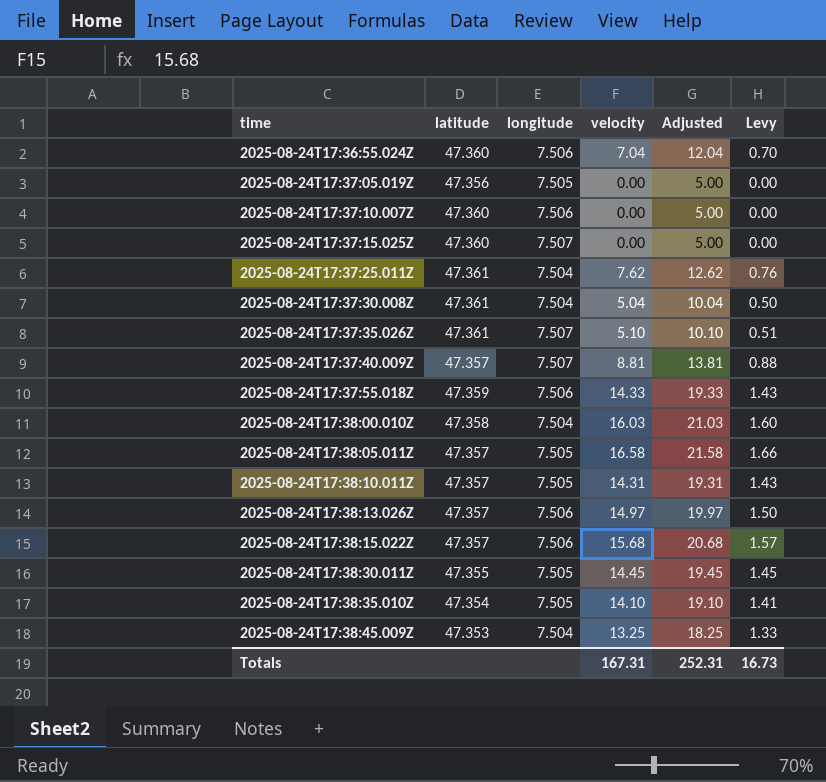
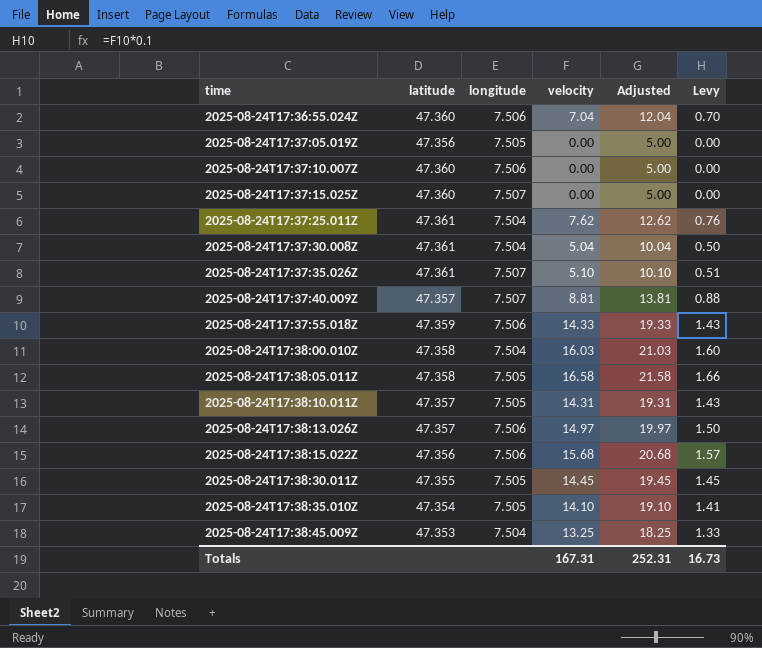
2025-08-24T17:38:05.011Z | latitude: 47.357 -> 47.358
2025-08-24T17:38:15.022Z | latitude: 47.357 -> 47.356

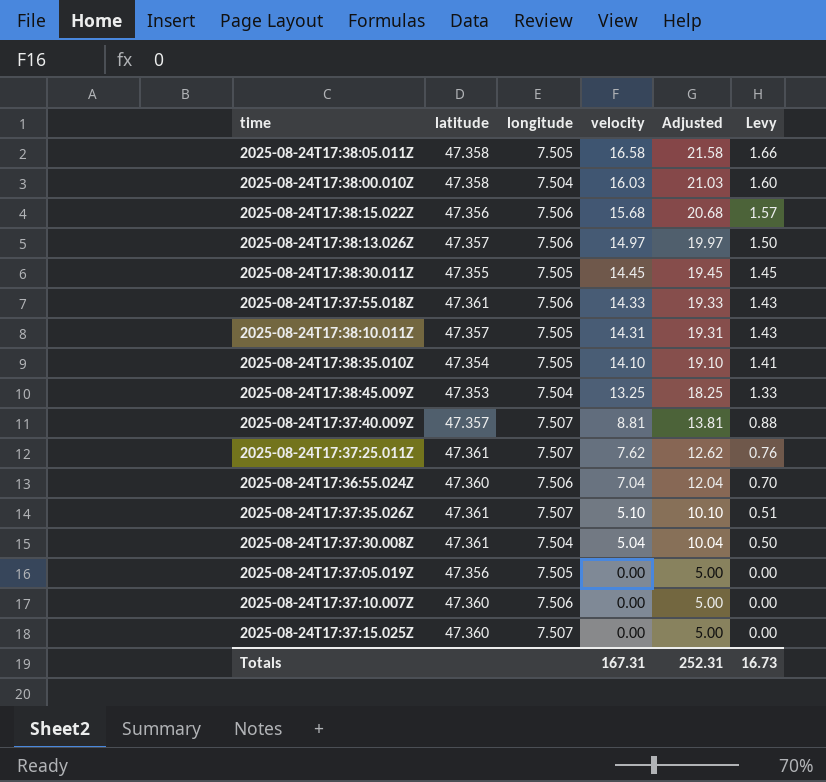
row order: time ascending -> velocity descending
2025-08-24T17:37:55.018Z | latitude: 47.359 -> 47.361
2025-08-24T17:37:25.011Z | longitude: 7.504 -> 7.507

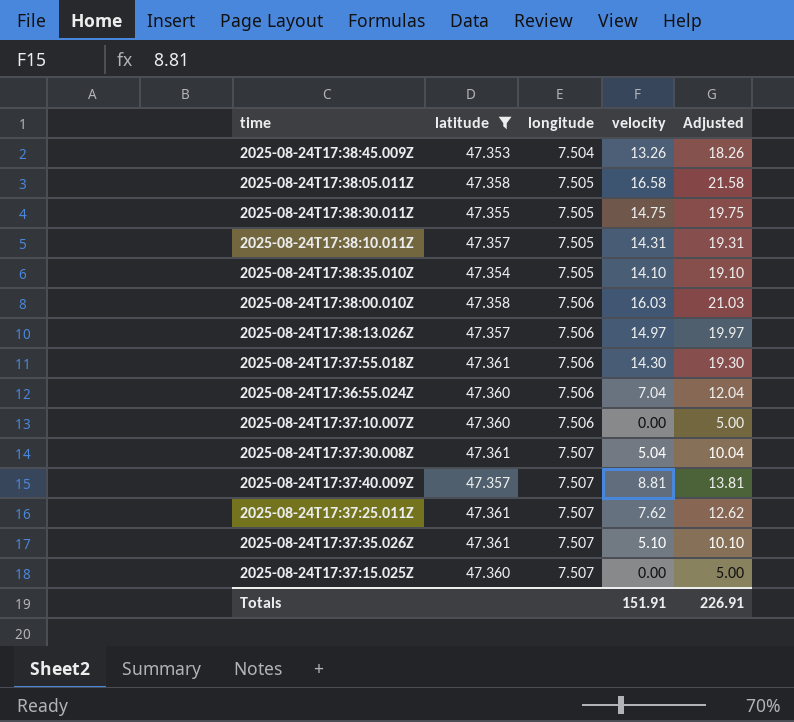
filter: none -> latitude != 47.356
row order: velocity descending -> longitude ascending
column Levy | formula: [velocity] * 0.1 -> none
2025-08-24T17:38:45.009Z | velocity: 13.25 -> 13.26
2025-08-24T17:38:45.009Z | Adjusted: 18.25 -> 18.26
2025-08-24T17:38:30.011Z | velocity: 14.45 -> 14.75
2025-08-24T17:38:30.011Z | Adjusted: 19.45 -> 19.75
2025-08-24T17:38:00.010Z | longitude: 7.504 -> 7.506
2025-08-24T17:37:55.018Z | velocity: 14.33 -> 14.30
2025-08-24T17:37:55.018Z | Adjusted: 19.33 -> 19.30
2025-08-24T17:37:30.008Z | longitude: 7.504 -> 7.507
Totals | velocity: 167.31 -> 151.91
Totals | Adjusted: 252.31 -> 226.91

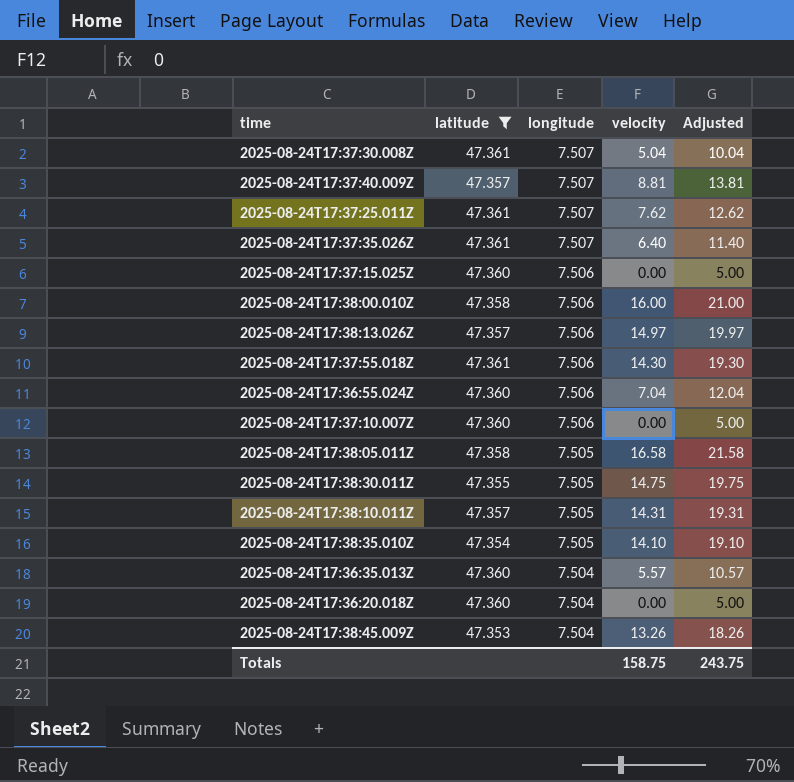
row order: longitude ascending -> longitude descending
2025-08-24T17:37:35.026Z | velocity: 5.10 -> 6.40
2025-08-24T17:37:35.026Z | Adjusted: 10.10 -> 11.40
2025-08-24T17:37:15.025Z | longitude: 7.507 -> 7.506
2025-08-24T17:38:00.010Z | velocity: 16.03 -> 16.00
2025-08-24T17:38:00.010Z | Adjusted: 21.03 -> 21.00
row 2025-08-24T17:36:35.013Z: none -> 47.360 | 7.504 | 5.57 | 10.57
row 2025-08-24T17:36:20.018Z: none -> 47.360 | 7.504 | 0.00 | 5.00
Totals | velocity: 151.91 -> 158.75
Totals | Adjusted: 226.91 -> 243.75

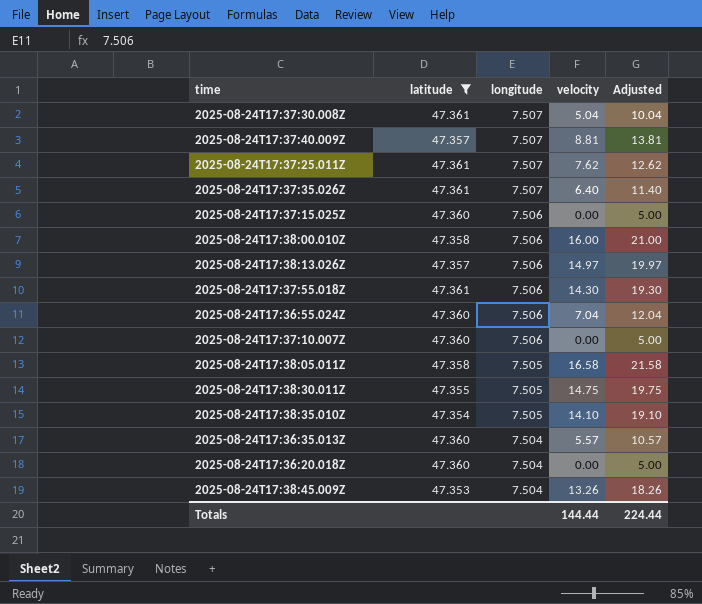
row 2025-08-24T17:38:10.011Z: 47.357 | 7.505 | 14.31 | 19.31 -> none
Totals | velocity: 158.75 -> 144.44
Totals | Adjusted: 243.75 -> 224.44

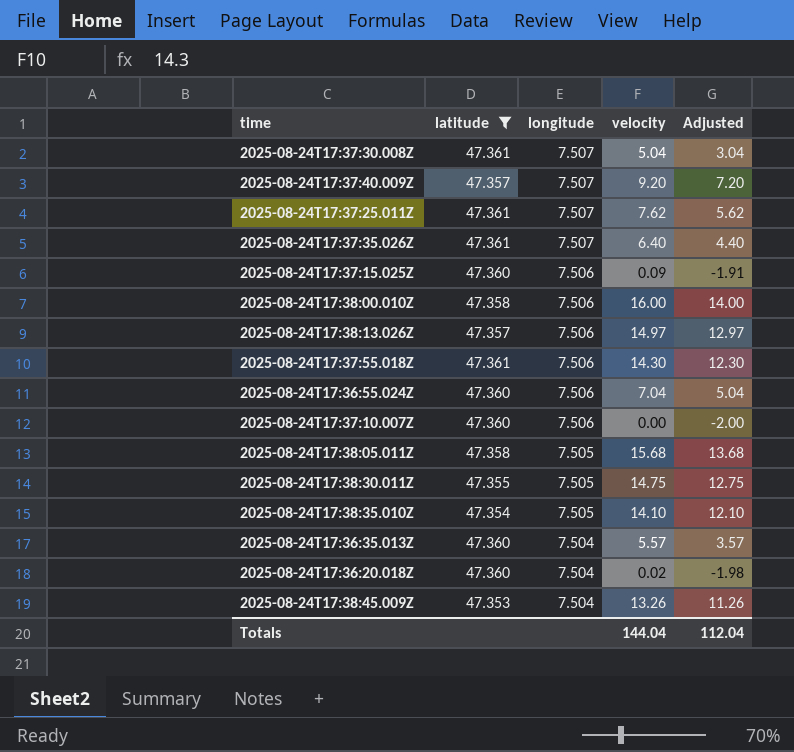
column Adjusted | formula: [velocity] + 5 -> [velocity] - 2
2025-08-24T17:37:40.009Z | velocity: 8.81 -> 9.20
2025-08-24T17:37:15.025Z | velocity: 0.00 -> 0.09
2025-08-24T17:38:05.011Z | velocity: 16.58 -> 15.68
2025-08-24T17:36:20.018Z | velocity: 0.00 -> 0.02
Totals | velocity: 144.44 -> 144.04
Totals | Adjusted: 224.44 -> 112.04

